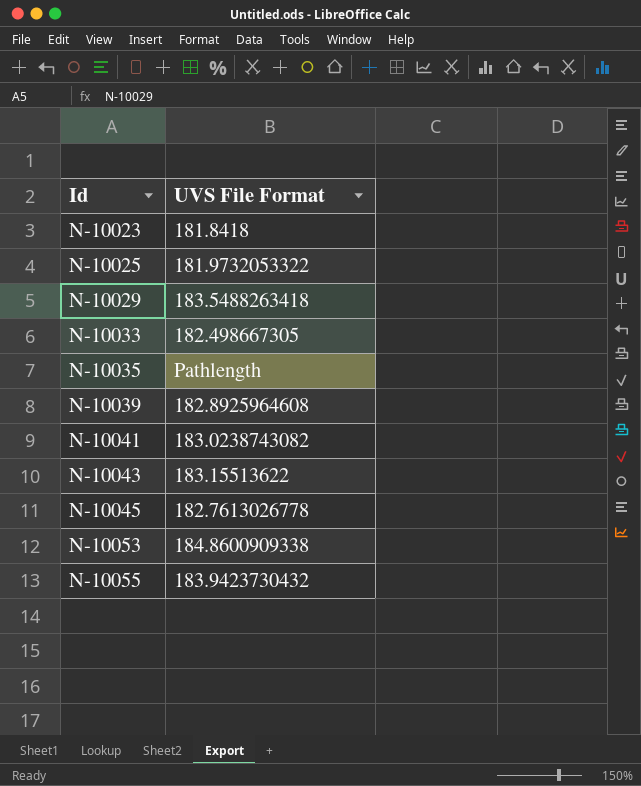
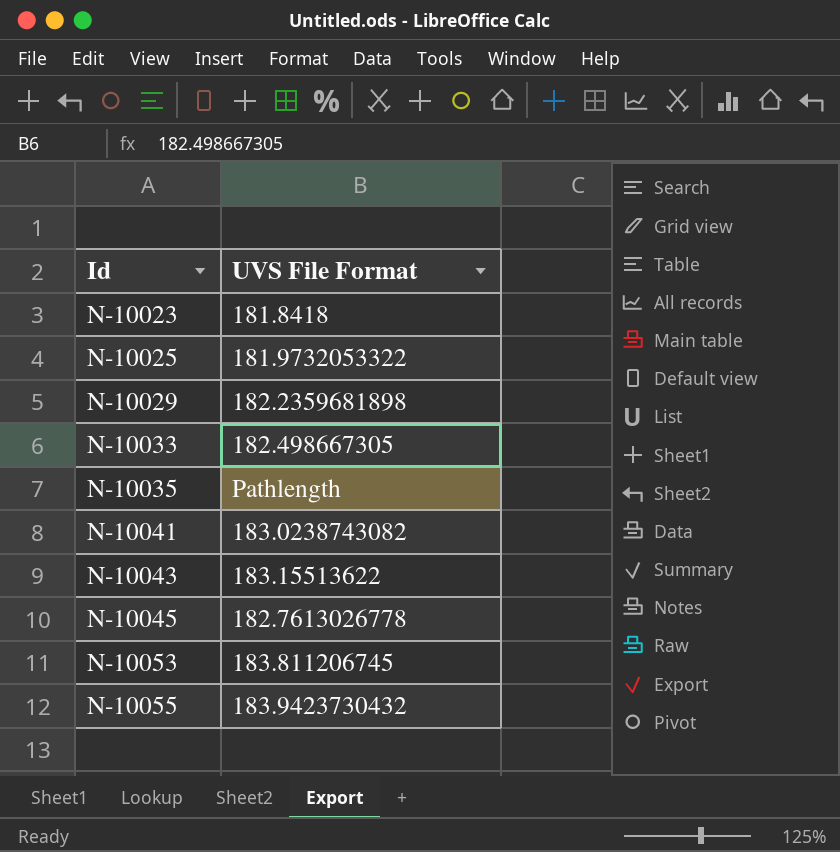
row N-10039: 182.8925964608 -> none
N-10029 | UVS File Format: 183.5488263418 -> 182.2359681898
N-10053 | UVS File Format: 184.8600909338 -> 183.811206745

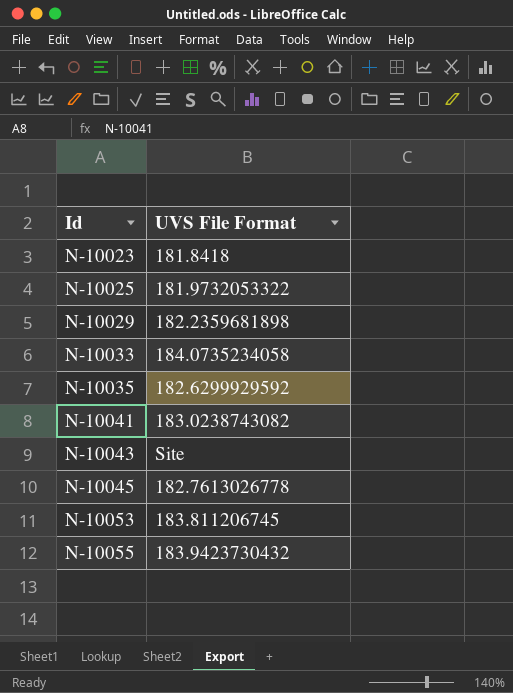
N-10033 | UVS File Format: 182.498667305 -> 184.0735234058
N-10035 | UVS File Format: Pathlength -> 182.6299929592
N-10043 | UVS File Format: 183.15513622 -> Site

